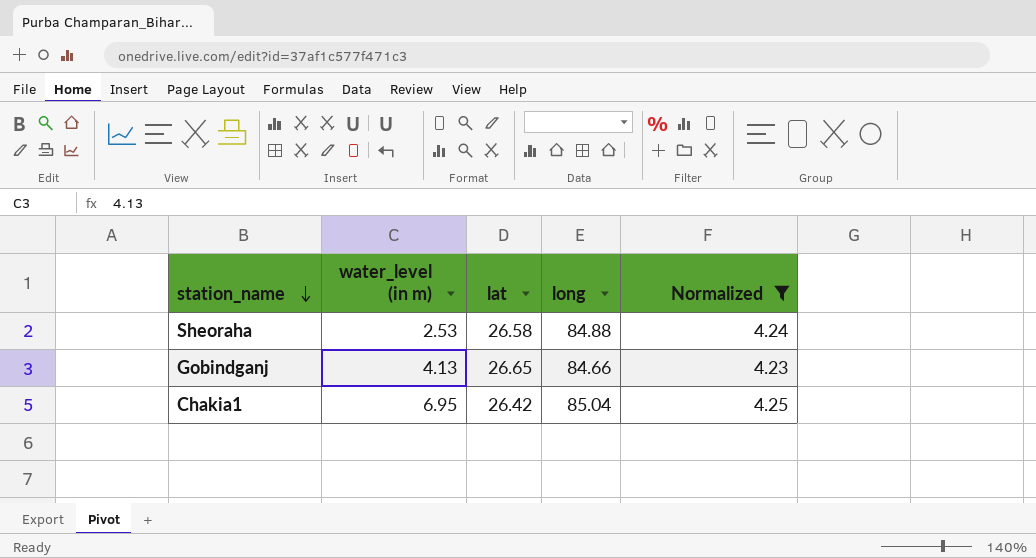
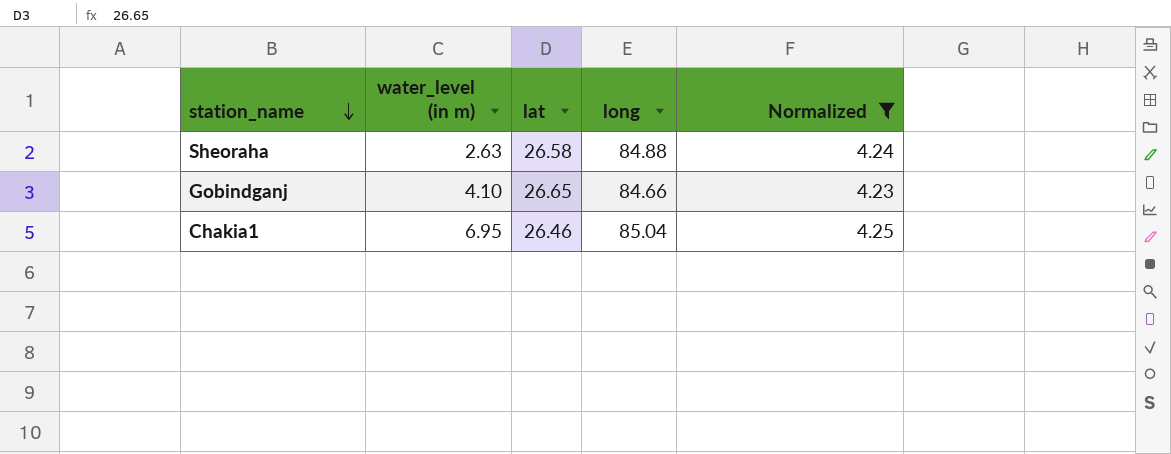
Sheoraha | water_level (in m): 2.53 -> 2.63
Gobindganj | water_level (in m): 4.13 -> 4.10
Chakia1 | lat: 26.42 -> 26.46

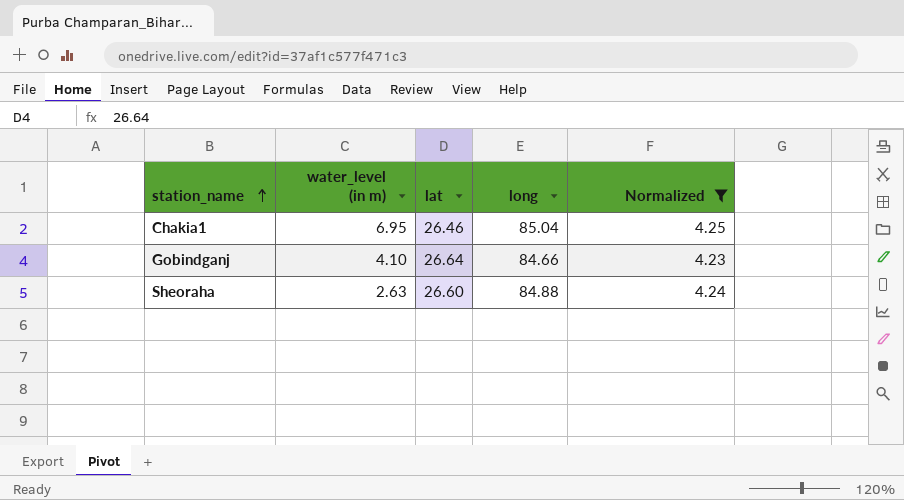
row order: station_name descending -> station_name ascending
Gobindganj | lat: 26.65 -> 26.64
Sheoraha | lat: 26.58 -> 26.60

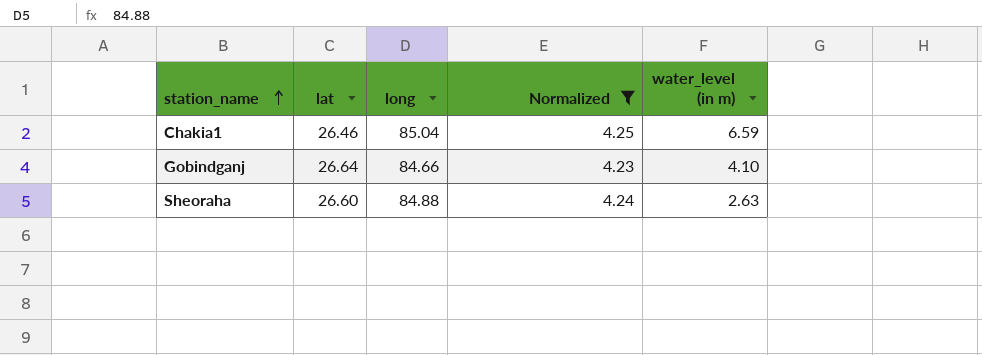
column water_level (in m) | position: 2 -> 5
Chakia1 | water_level (in m): 6.95 -> 6.59

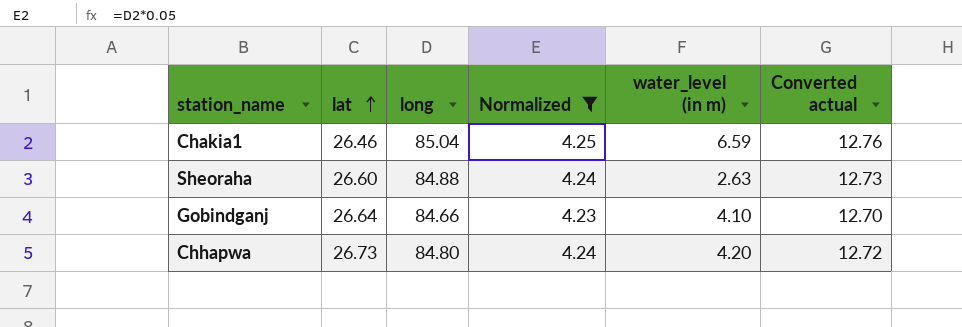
row order: station_name ascending -> lat ascending
column Converted actual | formula: none -> [long] * 0.15
row Chhapwa: none -> 26.73 | 84.80 | 4.24 | 4.20 | 12.72

